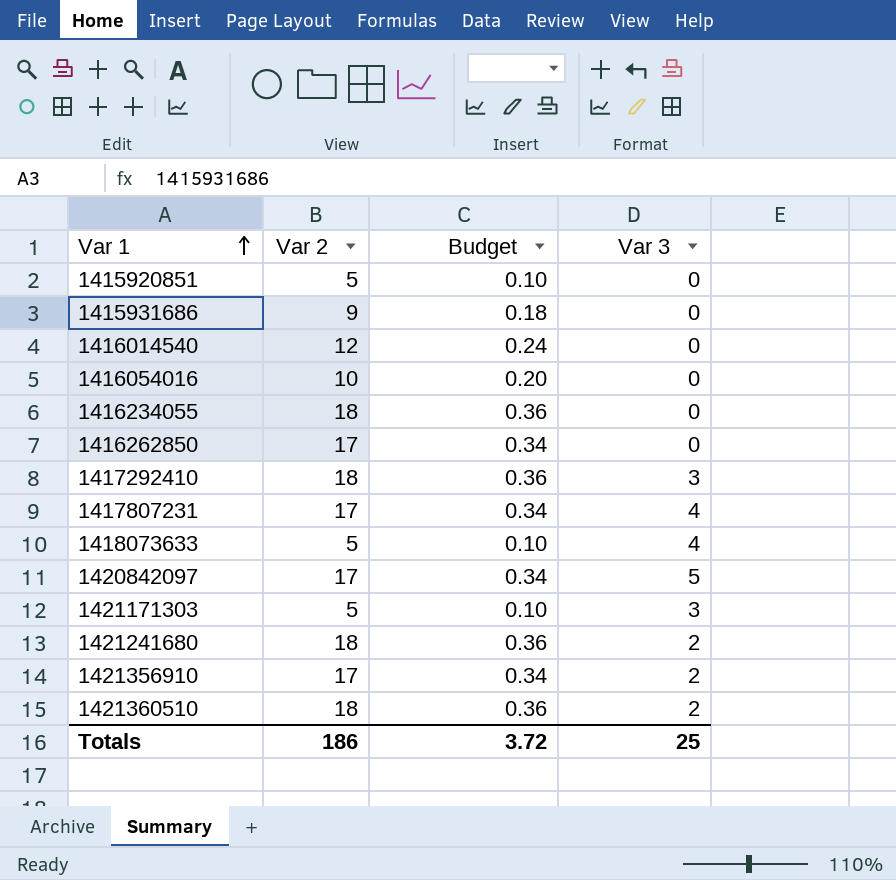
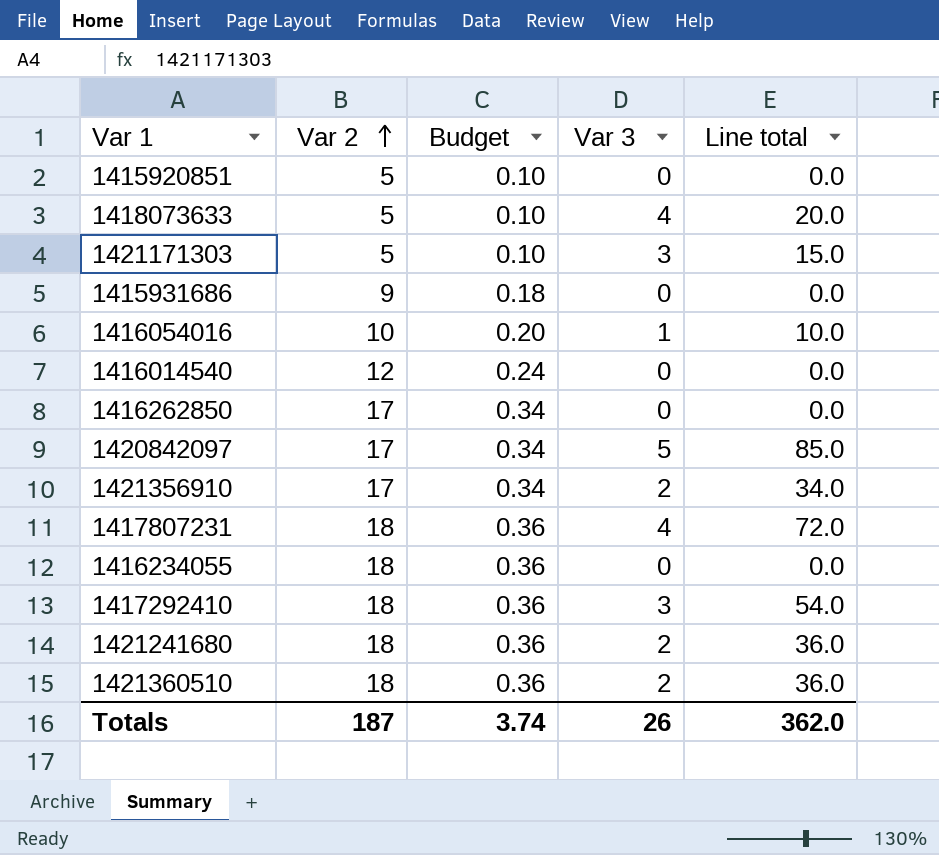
row order: Var 1 ascending -> Var 2 ascending
column Line total | formula: none -> [Var 2] * [Var 3]
1416054016 | Var 3: 0 -> 1
1417807231 | Var 2: 17 -> 18
1417807231 | Budget: 0.34 -> 0.36
Totals | Var 2: 186 -> 187
Totals | Budget: 3.72 -> 3.74
Totals | Var 3: 25 -> 26

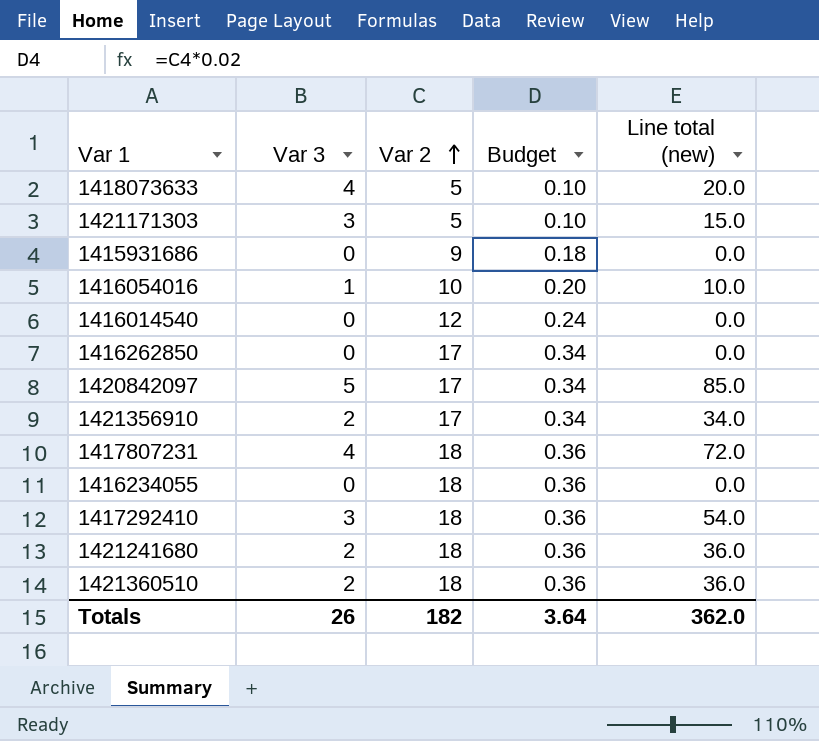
column Var 3 | position: 4 -> 2
column name: Line total -> Line total (new)
row 1415920851: 5 | 0.10 | 0 | 0.0 -> none
Totals | Var 2: 187 -> 182
Totals | Budget: 3.74 -> 3.64

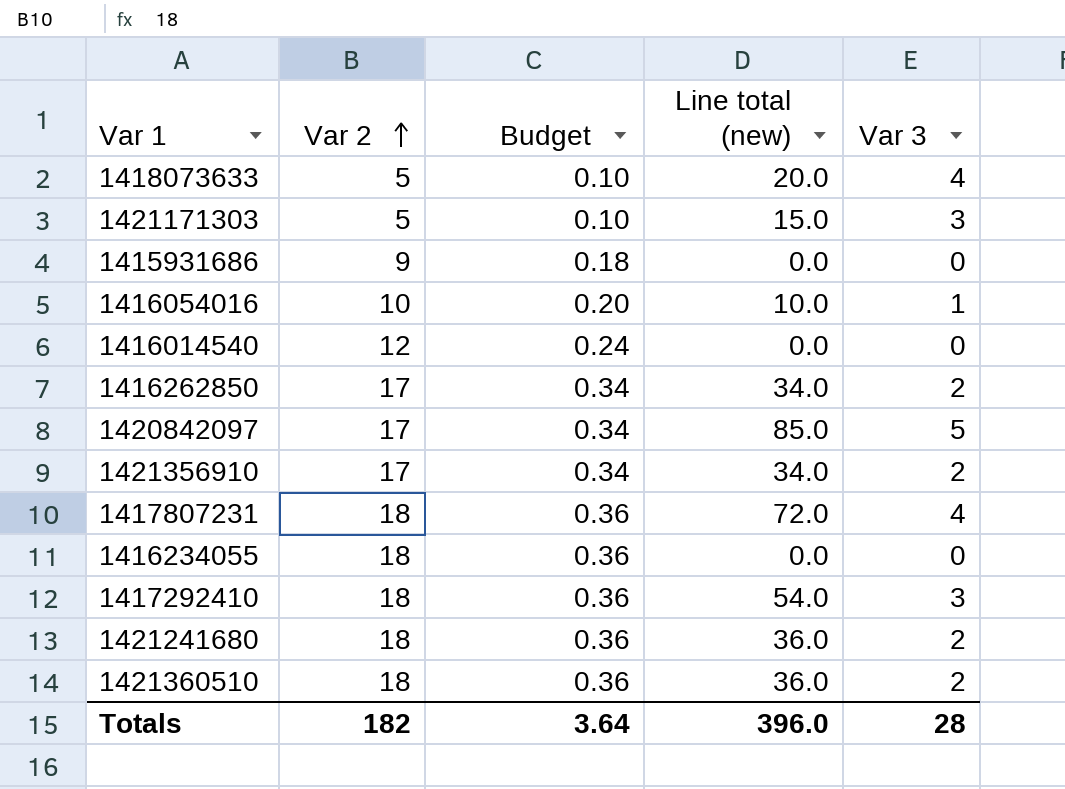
column Var 3 | position: 2 -> 5
1416262850 | Line total (new): 0.0 -> 34.0
1416262850 | Var 3: 0 -> 2
Totals | Line total (new): 362.0 -> 396.0
Totals | Var 3: 26 -> 28

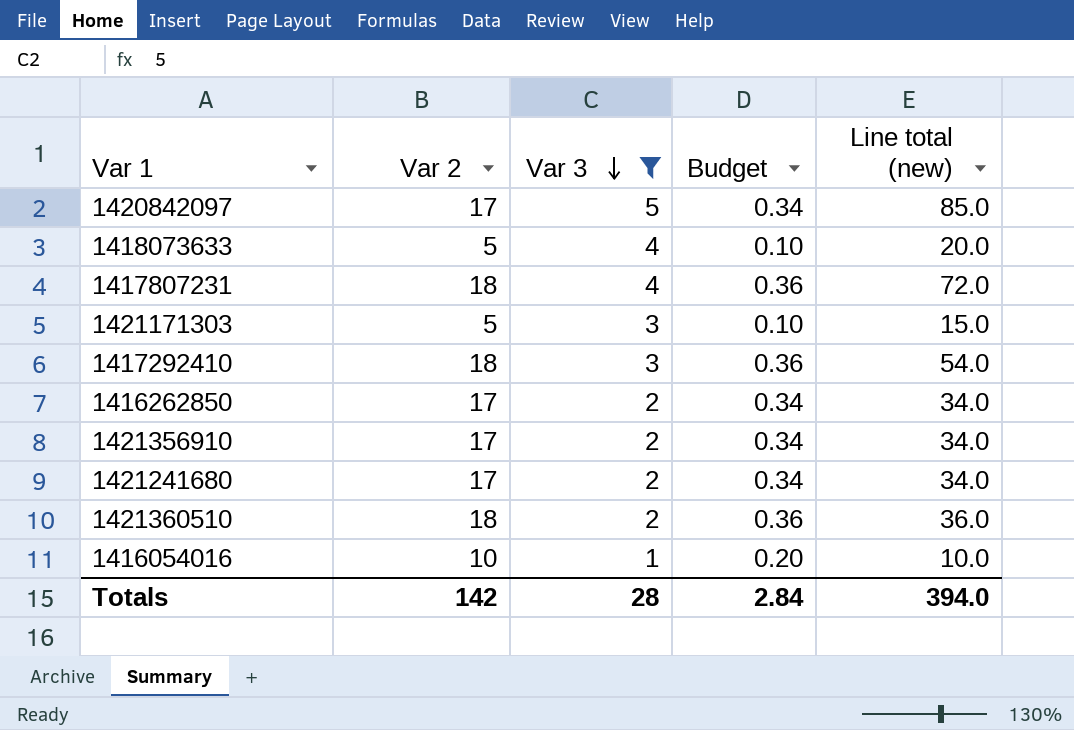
filter: none -> Var 3 != 0
row order: Var 2 ascending -> Var 3 descending
column Var 3 | position: 5 -> 3
1421241680 | Var 2: 18 -> 17
1421241680 | Budget: 0.36 -> 0.34
1421241680 | Line total (new): 36.0 -> 34.0
Totals | Var 2: 182 -> 142
Totals | Budget: 3.64 -> 2.84
Totals | Line total (new): 396.0 -> 394.0

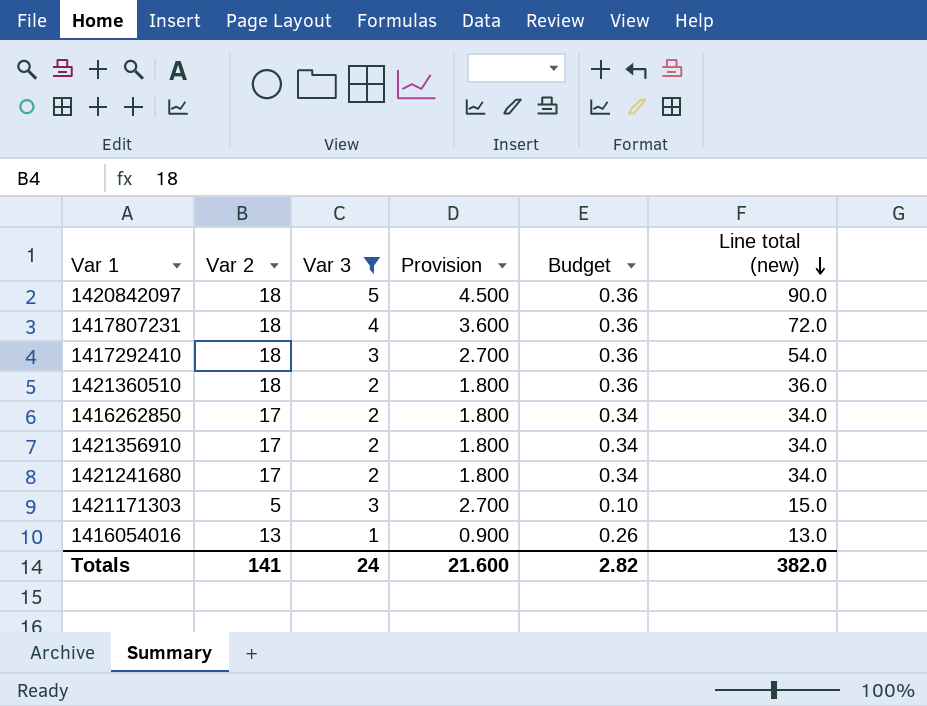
row order: Var 3 descending -> Line total (new) descending
column Provision | formula: none -> [Var 3] * 0.9
row 1418073633: 5 | 4 | 0.10 | 20.0 -> none
1420842097 | Var 2: 17 -> 18
1420842097 | Budget: 0.34 -> 0.36
1420842097 | Line total (new): 85.0 -> 90.0
1416054016 | Var 2: 10 -> 13
1416054016 | Budget: 0.20 -> 0.26
1416054016 | Line total (new): 10.0 -> 13.0
Totals | Var 2: 142 -> 141
Totals | Var 3: 28 -> 24
Totals | Budget: 2.84 -> 2.82
Totals | Line total (new): 394.0 -> 382.0

